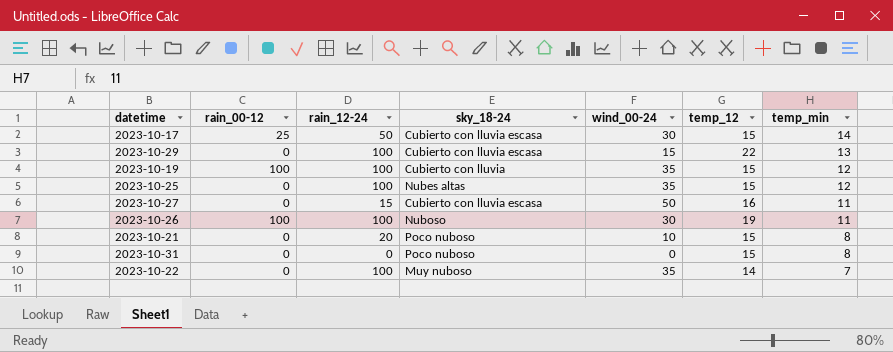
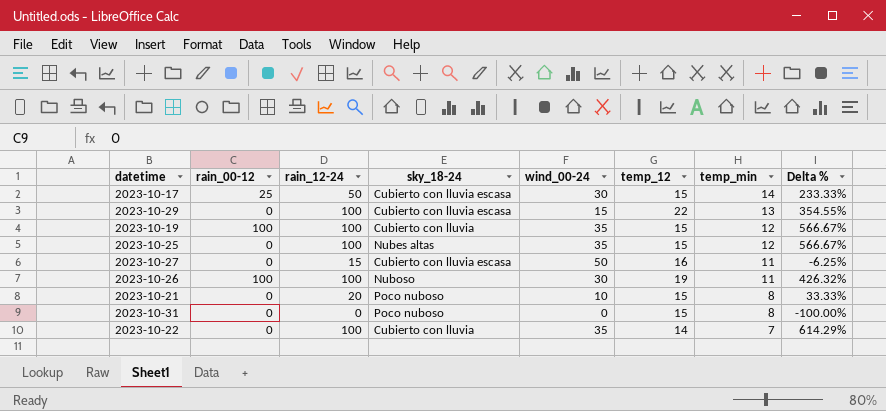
column Delta % | formula: none -> ([rain_12-24] - [temp_12]) / [temp_12]
2023-10-22 | sky_18-24: Muy nuboso -> Cubierto con lluvia

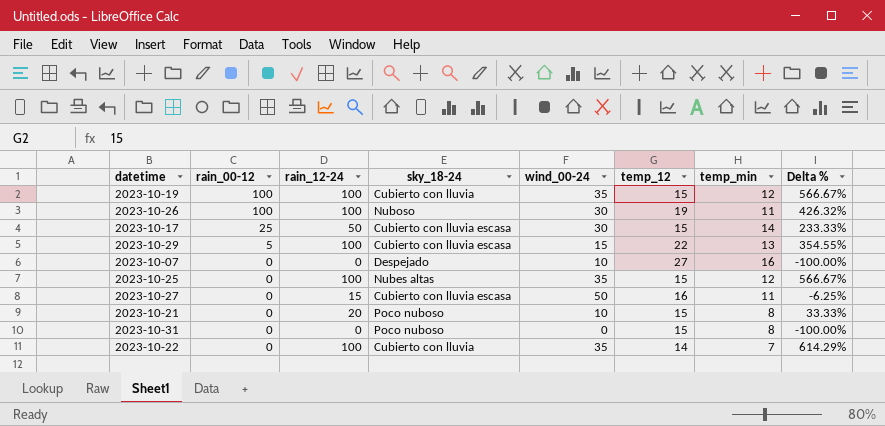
row order: temp_min descending -> rain_00-12 descending
2023-10-29 | rain_00-12: 0 -> 5
row 2023-10-07: none -> 0 | 0 | Despejado | 10 | 27 | 16 | -100.00%

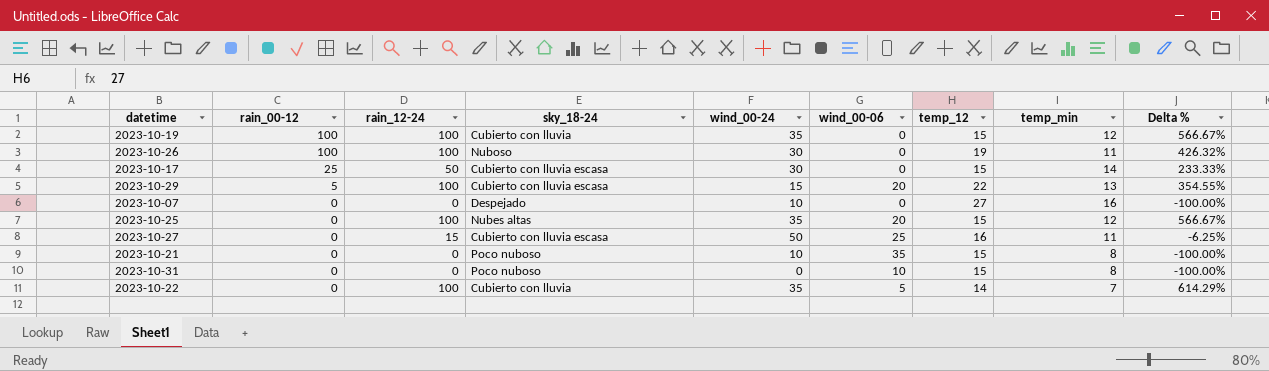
column wind_00-06 | position: none -> 6
2023-10-21 | rain_12-24: 20 -> 0
2023-10-21 | Delta %: 33.33% -> -100.00%

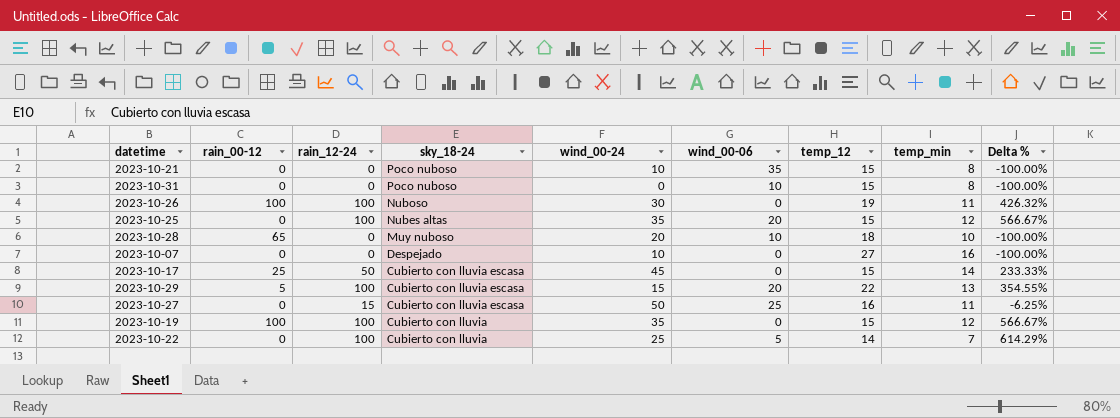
row order: rain_00-12 descending -> sky_18-24 descending
row 2023-10-28: none -> 65 | 0 | Muy nuboso | 20 | 10 | 18 | 10 | -100.00%
2023-10-17 | wind_00-24: 30 -> 45
2023-10-22 | wind_00-24: 35 -> 25

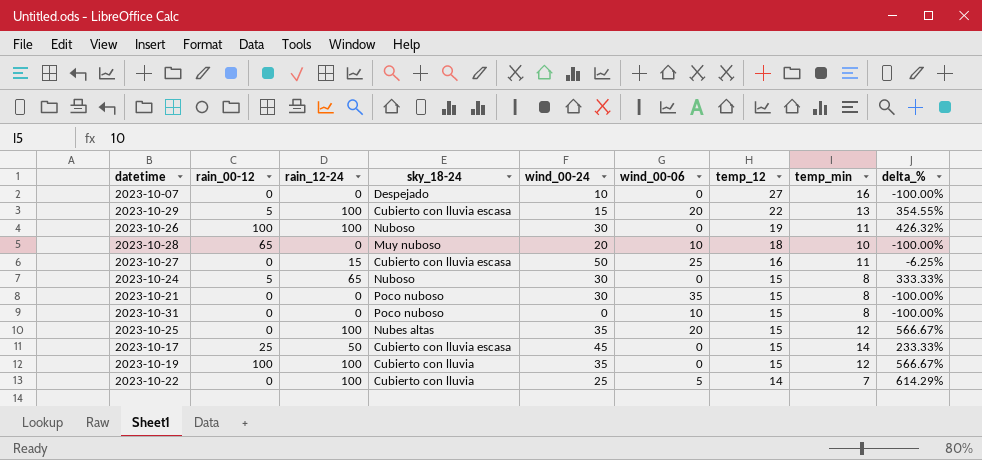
row order: sky_18-24 descending -> temp_12 descending
column name: Delta % -> delta_%
row 2023-10-24: none -> 5 | 65 | Nuboso | 30 | 0 | 15 | 8 | 333.33%
2023-10-21 | wind_00-24: 10 -> 30

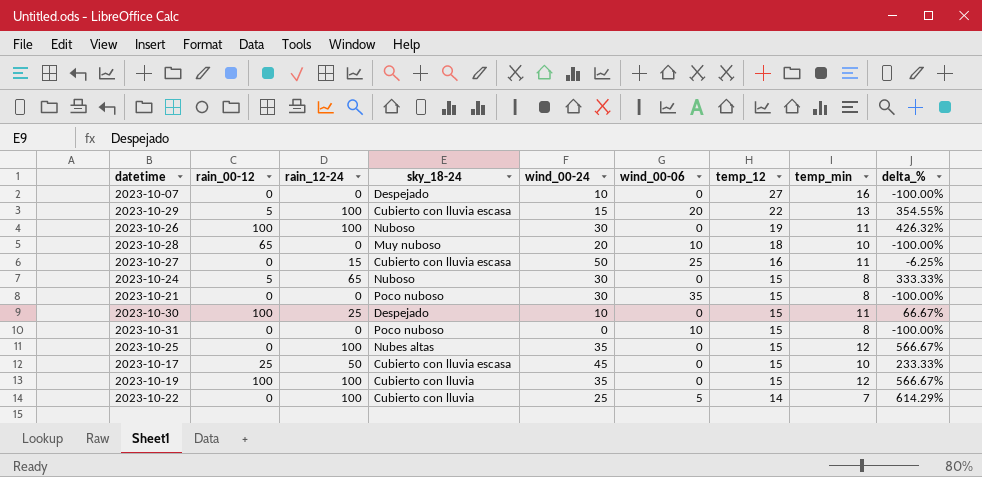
row 2023-10-30: none -> 100 | 25 | Despejado | 10 | 0 | 15 | 11 | 66.67%
2023-10-25 | wind_00-06: 20 -> 0
2023-10-17 | temp_min: 14 -> 10

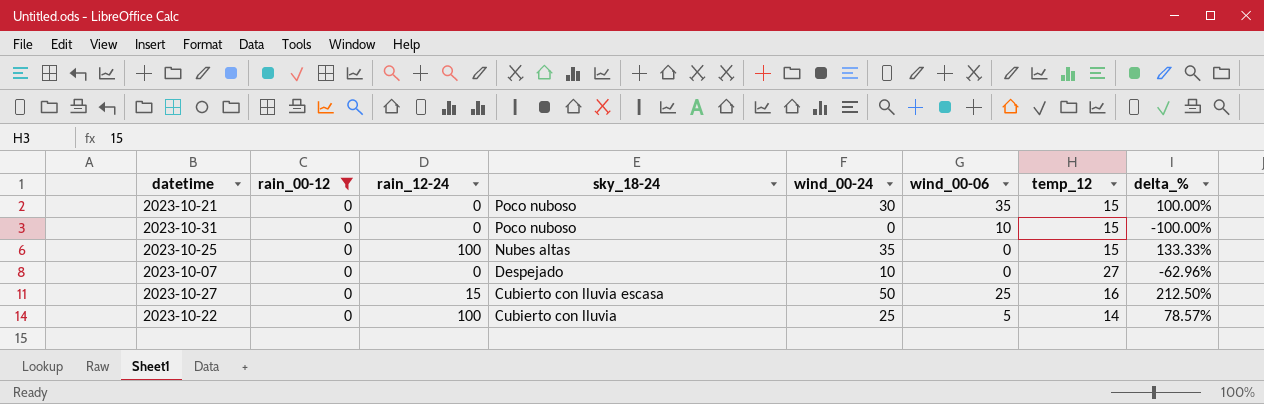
filter: none -> rain_00-12 = 0
row order: temp_12 descending -> sky_18-24 descending
column temp_min | position: 8 -> none
column delta_% | formula: ([rain_12-24] - [temp_12]) / [temp_12] -> ([wind_00-24] - [temp_12]) / [temp_12]

